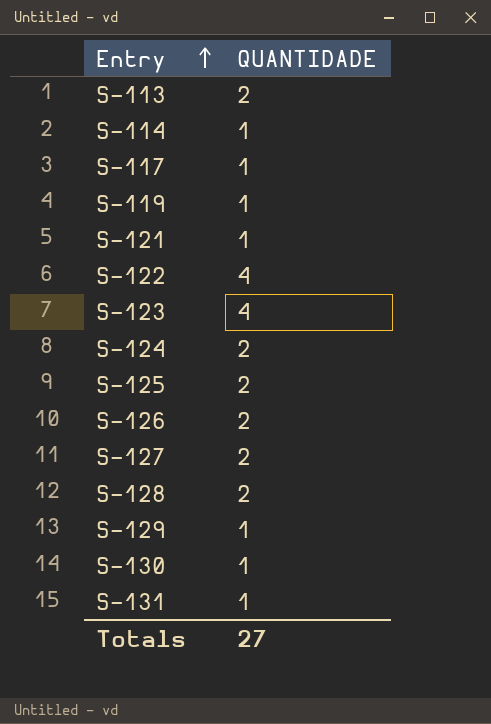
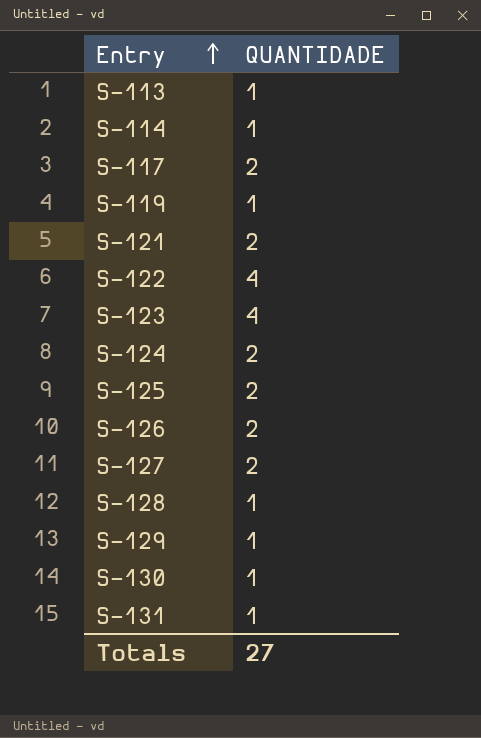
S-113 | QUANTIDADE: 2 -> 1
S-117 | QUANTIDADE: 1 -> 2
S-121 | QUANTIDADE: 1 -> 2
S-128 | QUANTIDADE: 2 -> 1

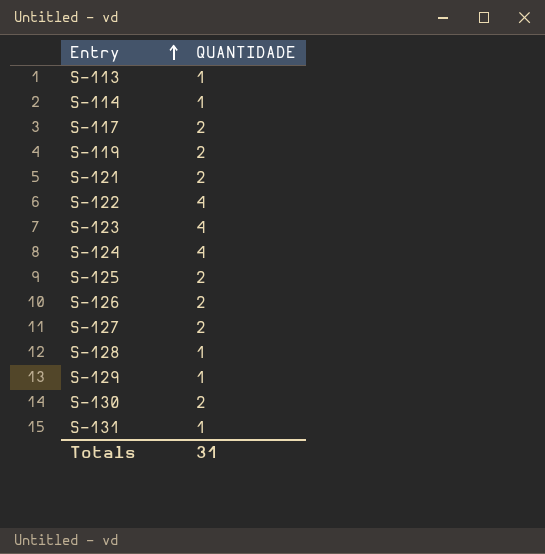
S-119 | QUANTIDADE: 1 -> 2
S-124 | QUANTIDADE: 2 -> 4
S-130 | QUANTIDADE: 1 -> 2
Totals | QUANTIDADE: 27 -> 31

